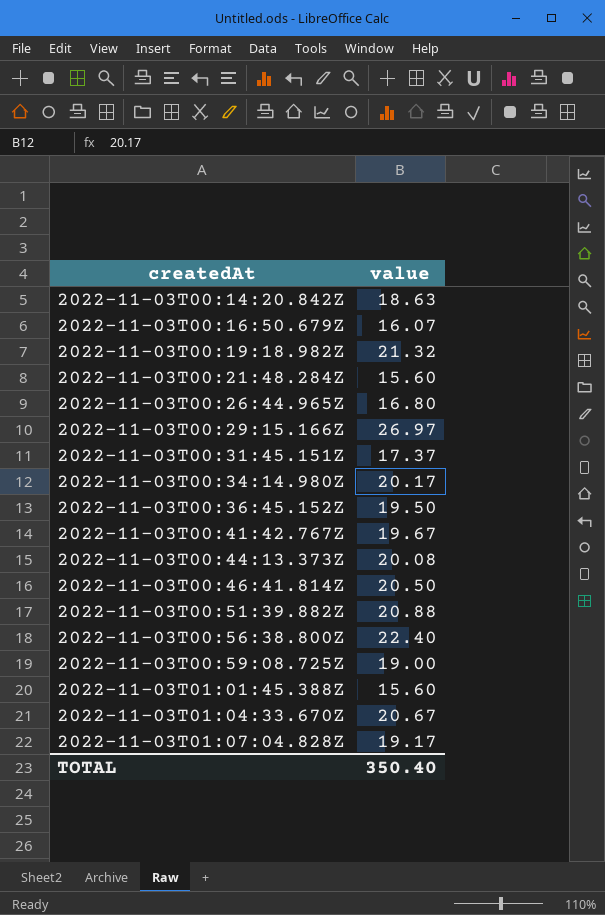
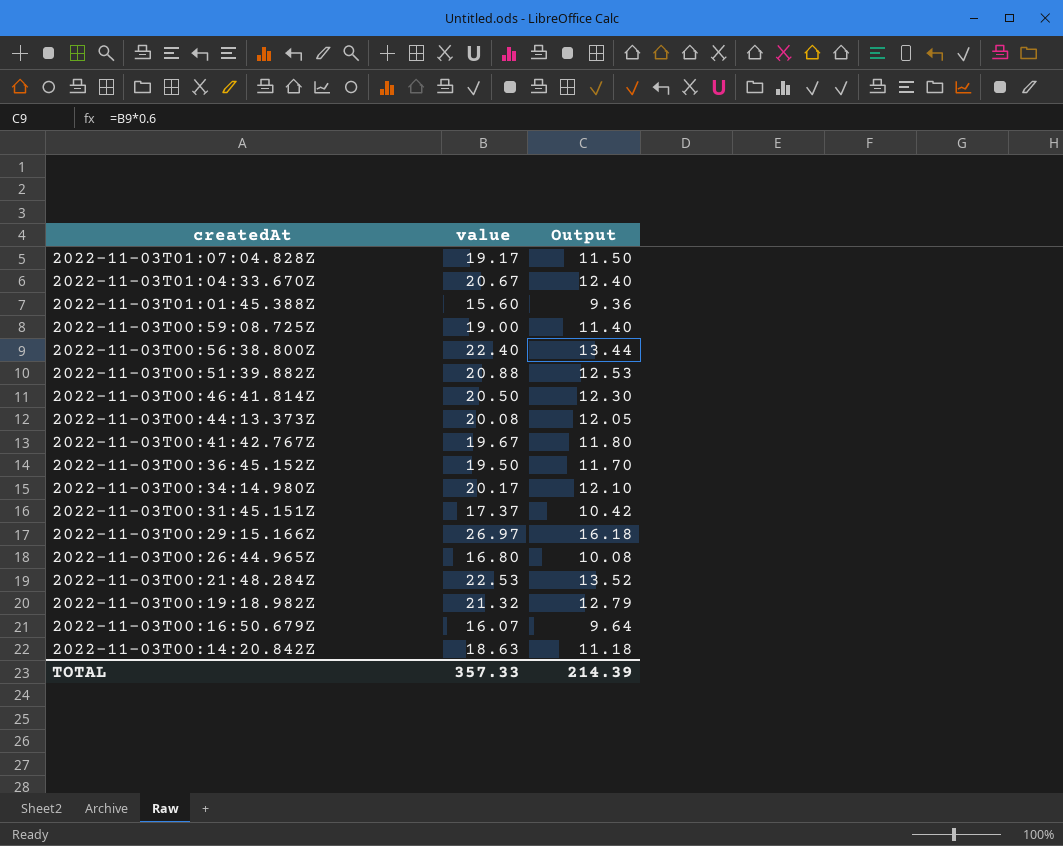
row order: createdAt ascending -> createdAt descending
column Output | formula: none -> [value] * 0.6
2022-11-03T00:21:48.284Z | value: 15.60 -> 22.53
TOTAL | value: 350.40 -> 357.33

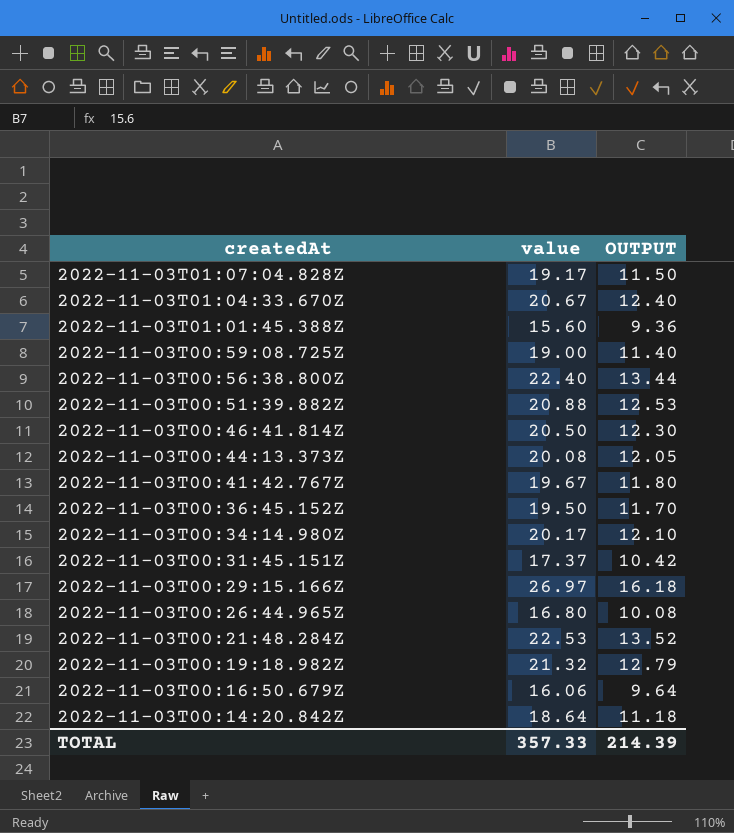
column name: Output -> OUTPUT
2022-11-03T00:16:50.679Z | value: 16.07 -> 16.06
2022-11-03T00:14:20.842Z | value: 18.63 -> 18.64

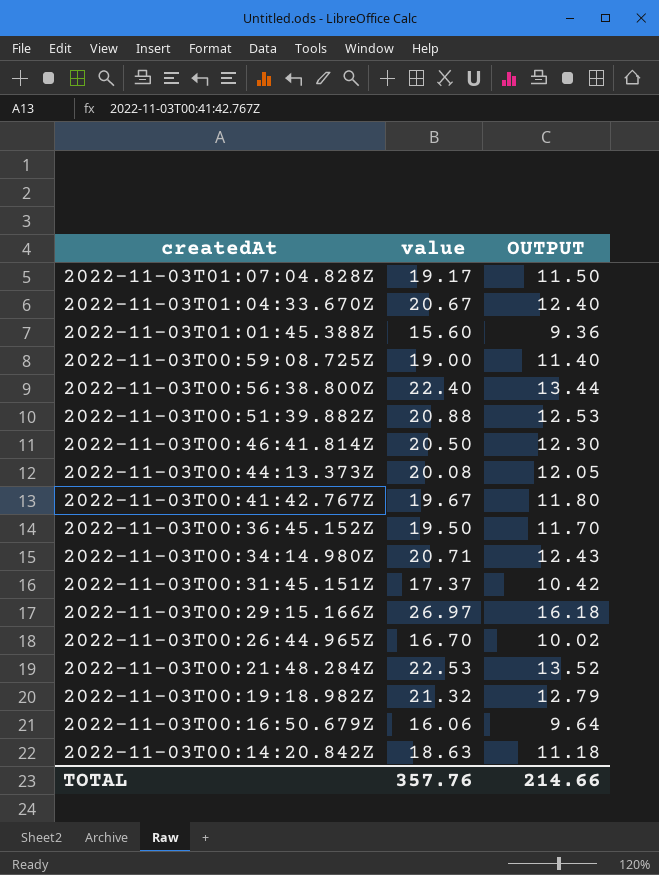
2022-11-03T00:34:14.980Z | value: 20.17 -> 20.71
2022-11-03T00:34:14.980Z | OUTPUT: 12.10 -> 12.43
2022-11-03T00:26:44.965Z | value: 16.80 -> 16.70
2022-11-03T00:26:44.965Z | OUTPUT: 10.08 -> 10.02
2022-11-03T00:14:20.842Z | value: 18.64 -> 18.63
TOTAL | value: 357.33 -> 357.76
TOTAL | OUTPUT: 214.39 -> 214.66

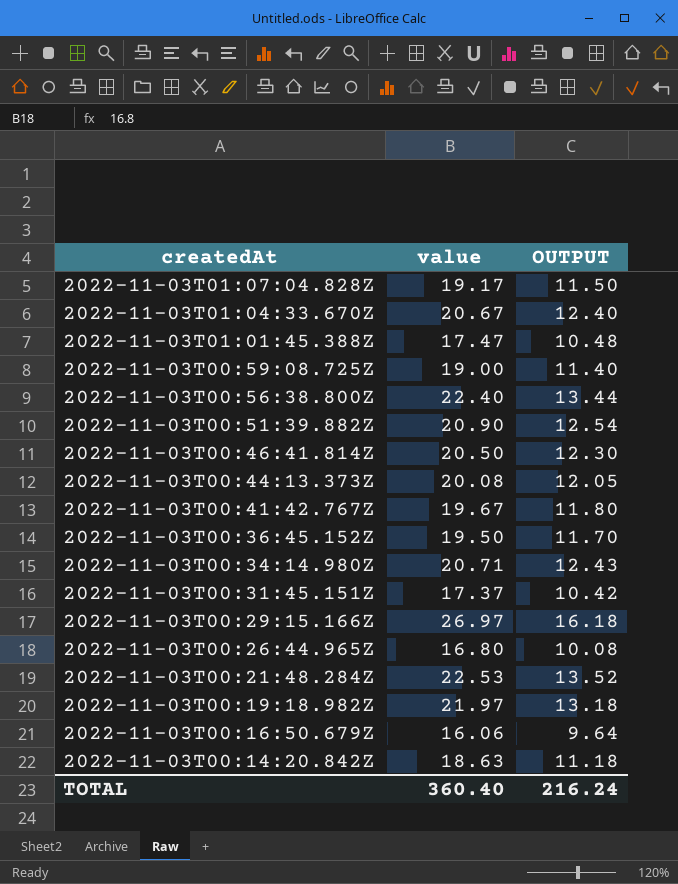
2022-11-03T01:01:45.388Z | value: 15.60 -> 17.47
2022-11-03T01:01:45.388Z | OUTPUT: 9.36 -> 10.48
2022-11-03T00:51:39.882Z | value: 20.88 -> 20.90
2022-11-03T00:51:39.882Z | OUTPUT: 12.53 -> 12.54
2022-11-03T00:26:44.965Z | value: 16.70 -> 16.80
2022-11-03T00:26:44.965Z | OUTPUT: 10.02 -> 10.08
2022-11-03T00:19:18.982Z | value: 21.32 -> 21.97
2022-11-03T00:19:18.982Z | OUTPUT: 12.79 -> 13.18
TOTAL | value: 357.76 -> 360.40
TOTAL | OUTPUT: 214.66 -> 216.24

